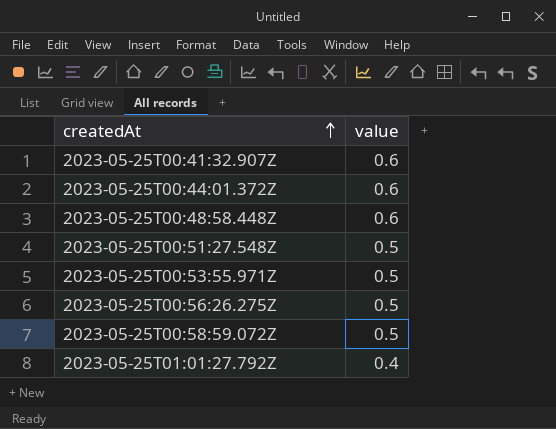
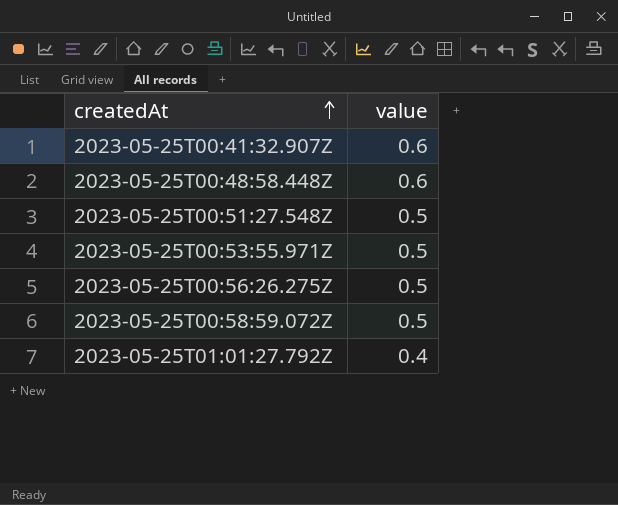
row 2023-05-25T00:44:01.372Z: 0.6 -> none

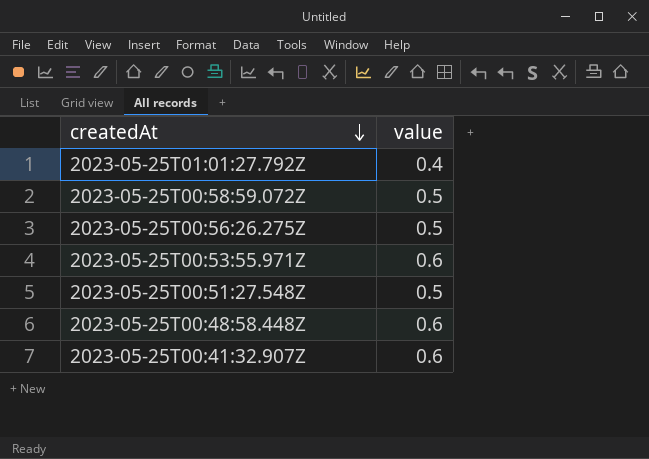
row order: createdAt ascending -> createdAt descending
2023-05-25T00:53:55.971Z | value: 0.5 -> 0.6

